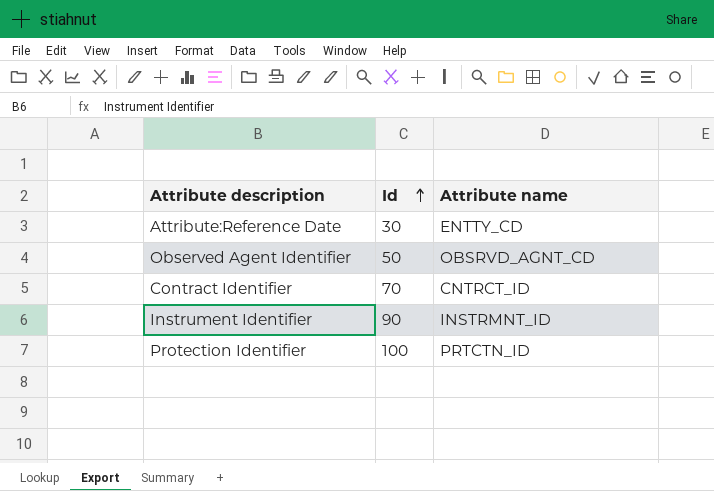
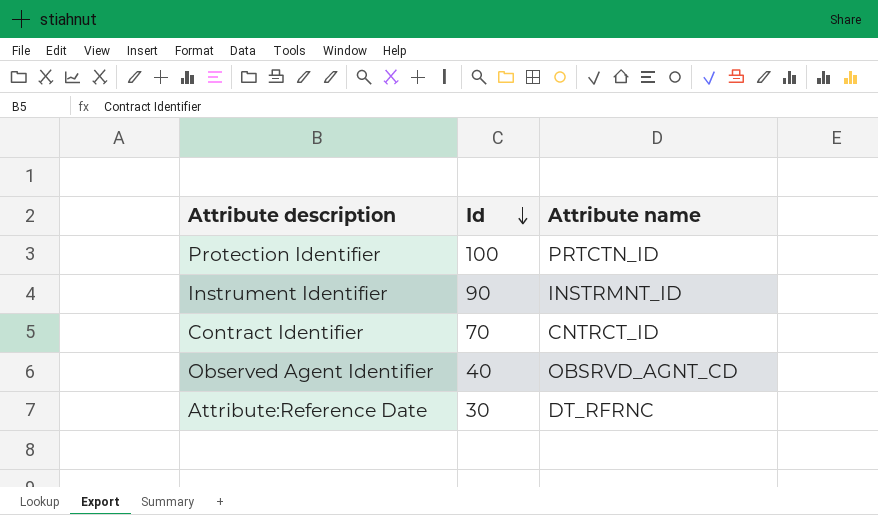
row order: Id ascending -> Id descending
Observed Agent Identifier | Id: 50 -> 40
Attribute:Reference Date | Attribute name: ENTTY_CD -> DT_RFRNC

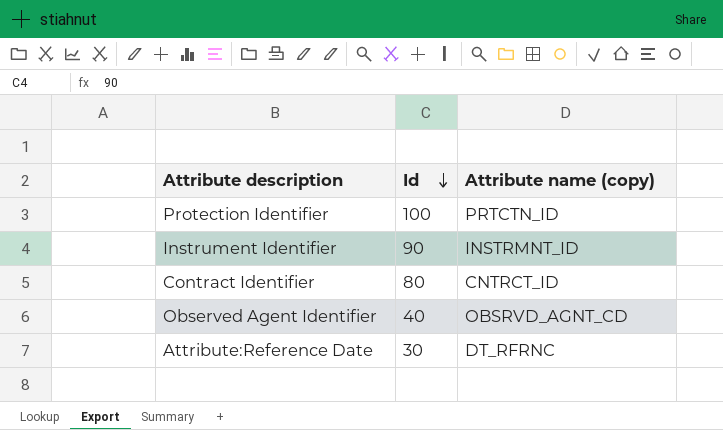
column name: Attribute name -> Attribute name (copy)
Contract Identifier | Id: 70 -> 80

